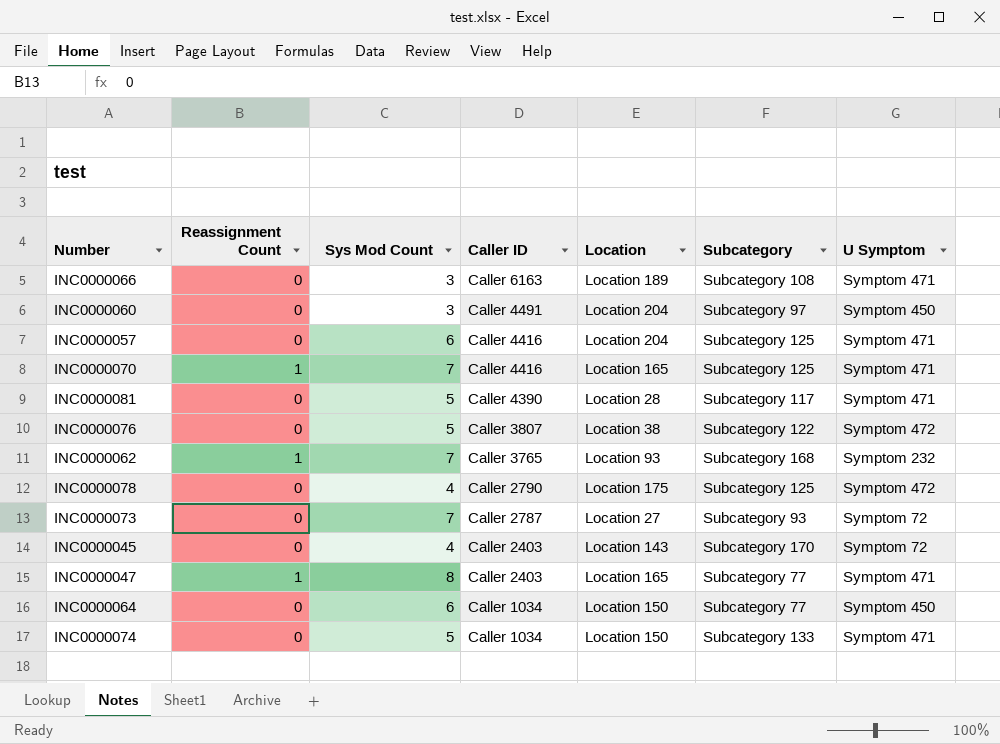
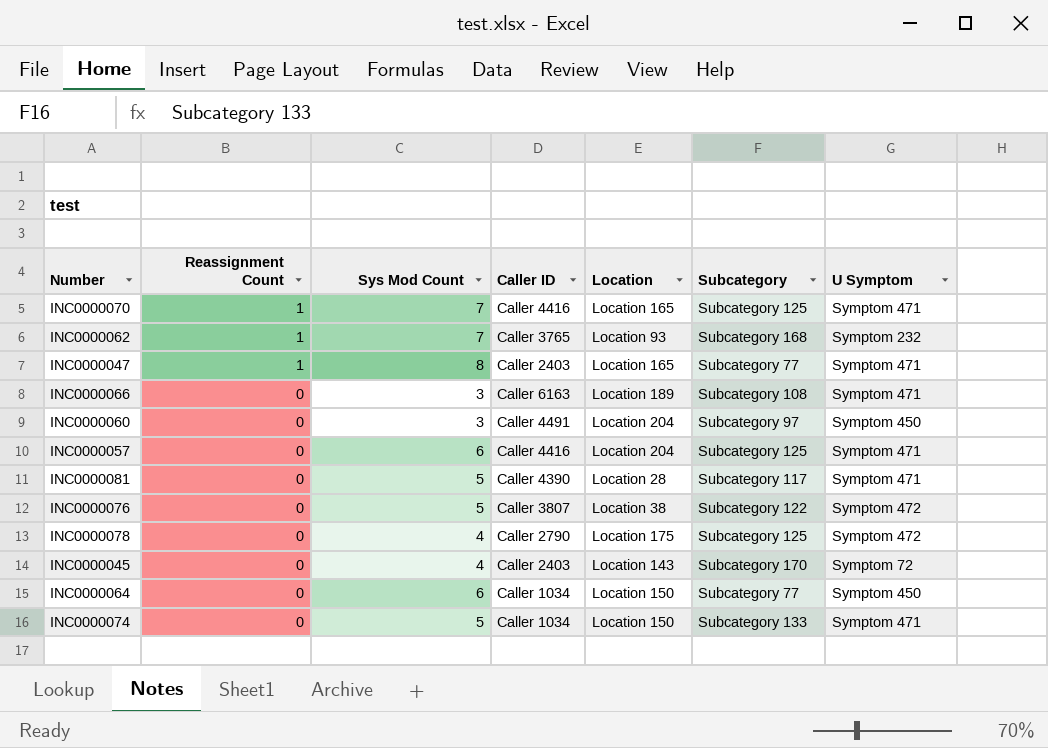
row order: Caller ID descending -> Reassignment Count descending
row INC0000073: 0 | 7 | Caller 2787 | Location 27 | Subcategory 93 | Symptom 72 -> none

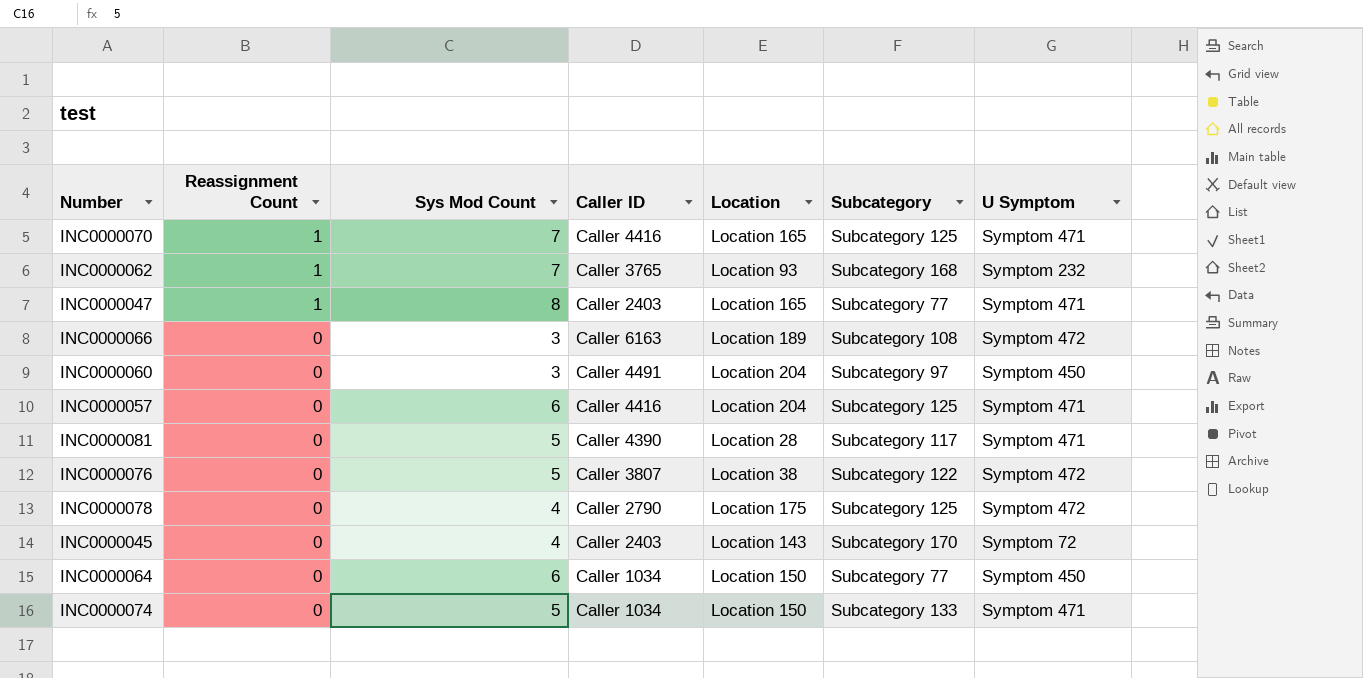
INC0000066 | U Symptom: Symptom 471 -> Symptom 472

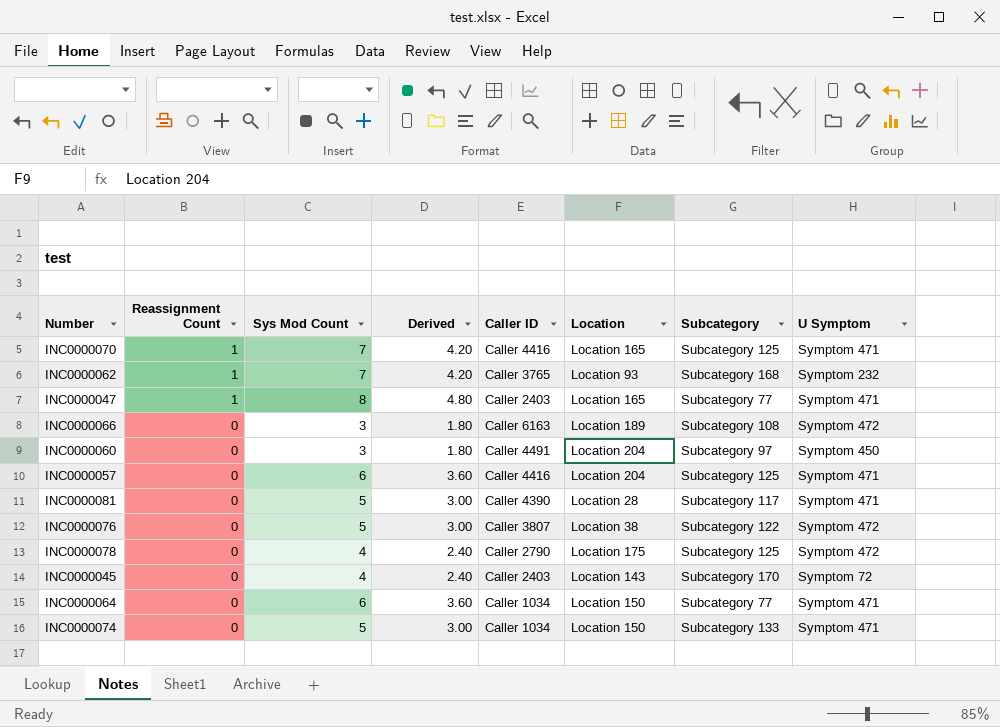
column Derived | formula: none -> [Sys Mod Count] * 0.6
INC0000064 | U Symptom: Symptom 450 -> Symptom 471

